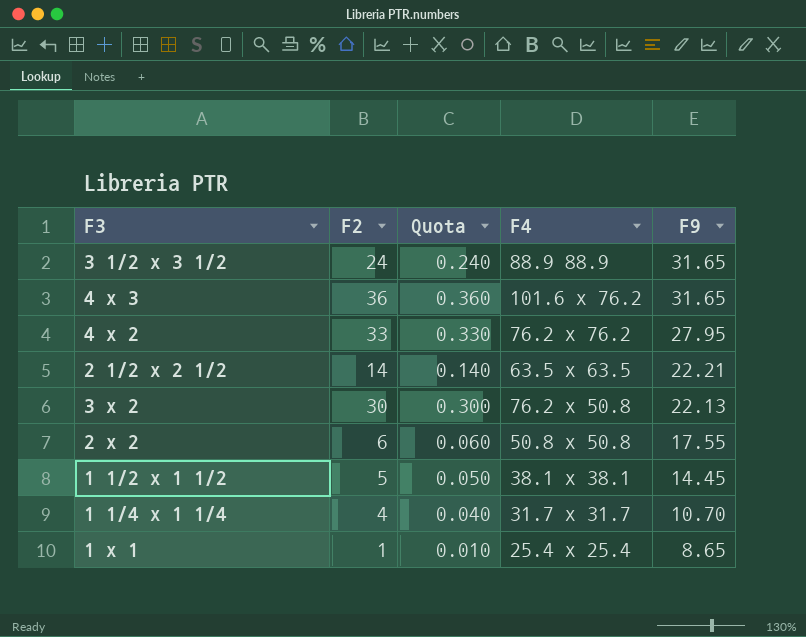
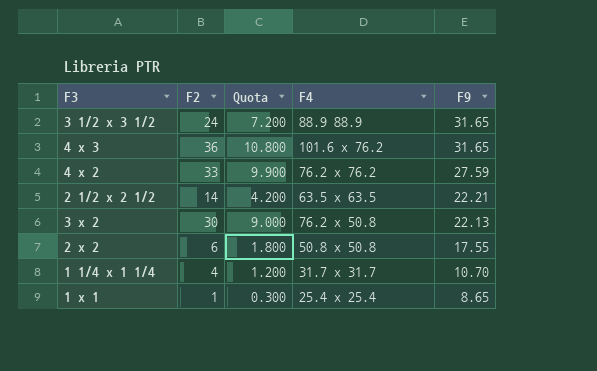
column Quota | formula: [F2] * 0.01 -> [F2] * 0.3
row 1 1/2 x 1 1/2: 5 | 0.050 | 38.1 x 38.1 | 14.45 -> none
4 x 2 | F9: 27.95 -> 27.59

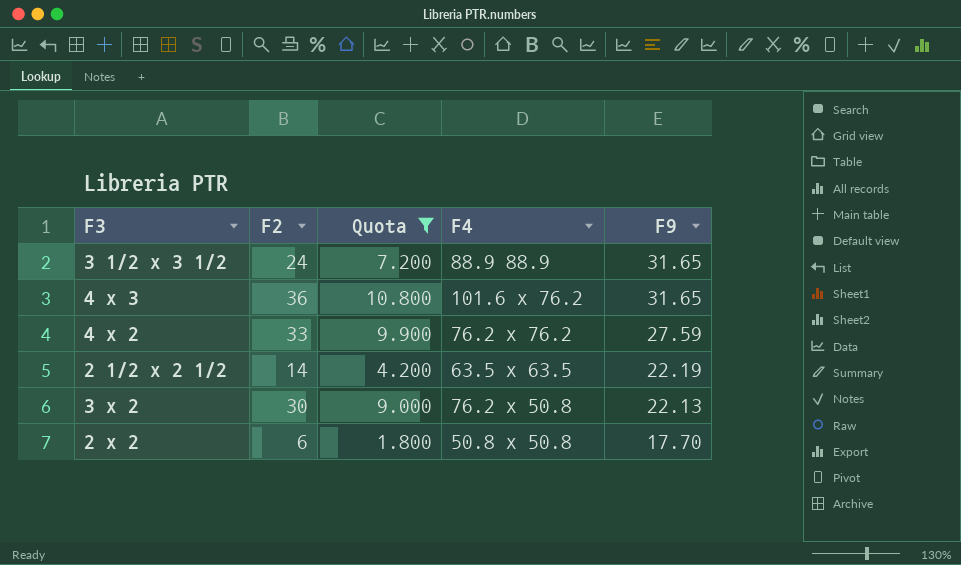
filter: none -> Quota >= 1.800
2 1/2 x 2 1/2 | F9: 22.21 -> 22.19
2 x 2 | F9: 17.55 -> 17.70

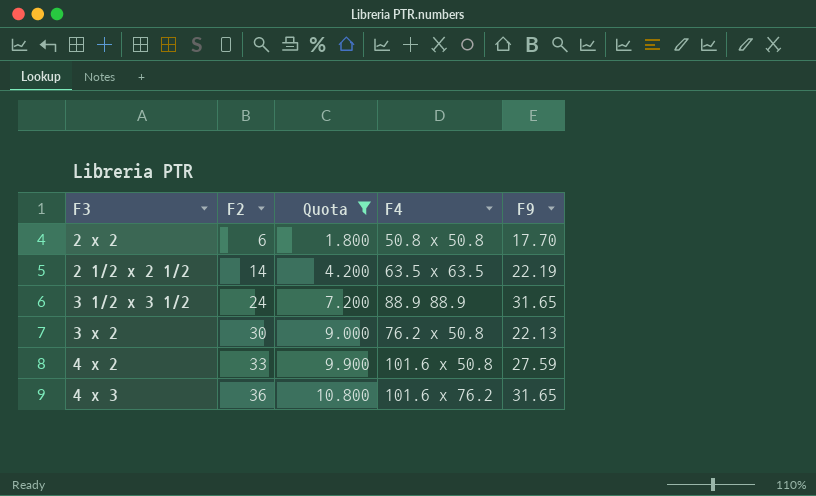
row order: F9 descending -> F2 ascending
4 x 2 | F4: 76.2 x 76.2 -> 101.6 x 50.8

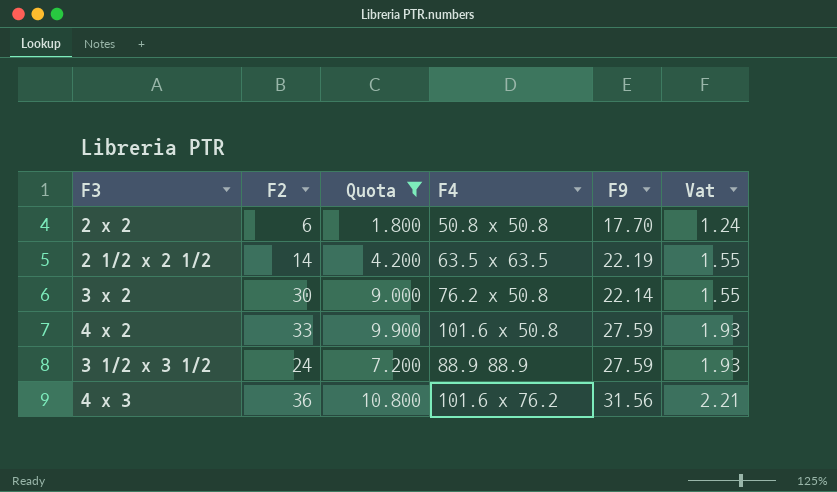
row order: F2 ascending -> Vat ascending
column Vat | formula: none -> [F9] * 0.07
3 x 2 | F9: 22.13 -> 22.14
3 1/2 x 3 1/2 | F9: 31.65 -> 27.59
4 x 3 | F9: 31.65 -> 31.56

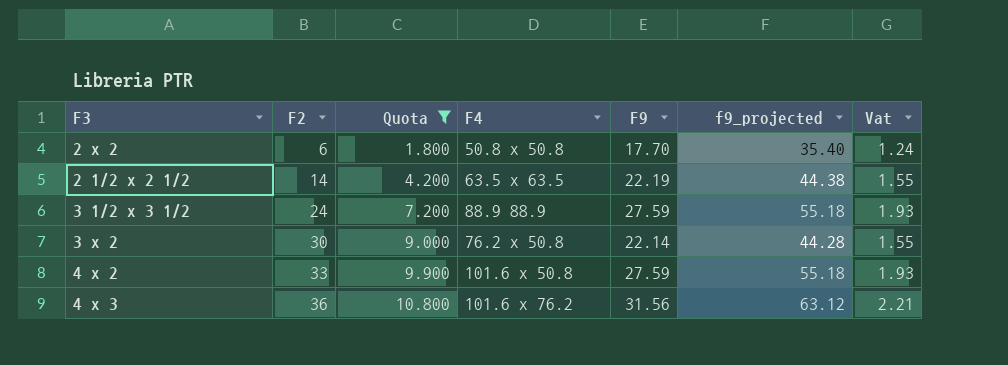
row order: Vat ascending -> F2 ascending
column f9_projected | formula: none -> [F9] * 2

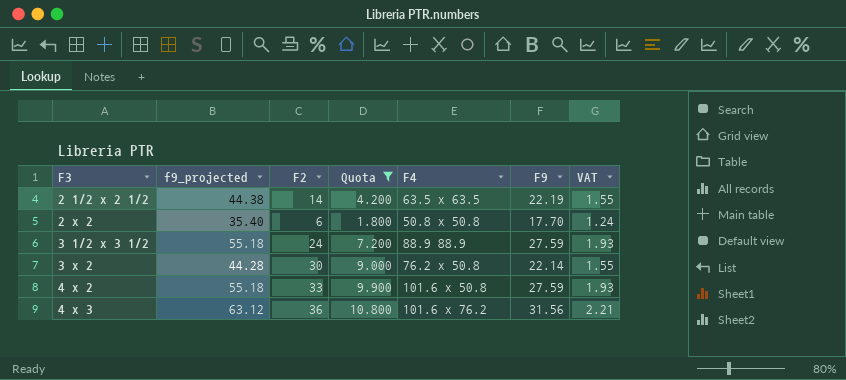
row order: F2 ascending -> F3 ascending
column f9_projected | position: 6 -> 2
column name: Vat -> VAT

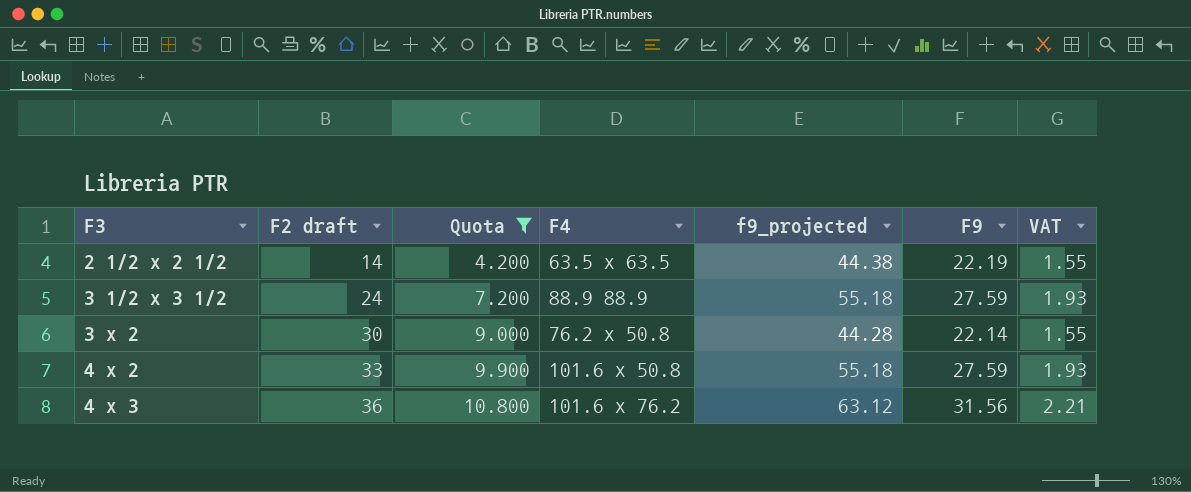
column name: F2 -> F2 draft
column f9_projected | position: 2 -> 5
row 2 x 2: 35.40 | 6 | 1.800 | 50.8 x 50.8 | 17.70 | 1.24 -> none

